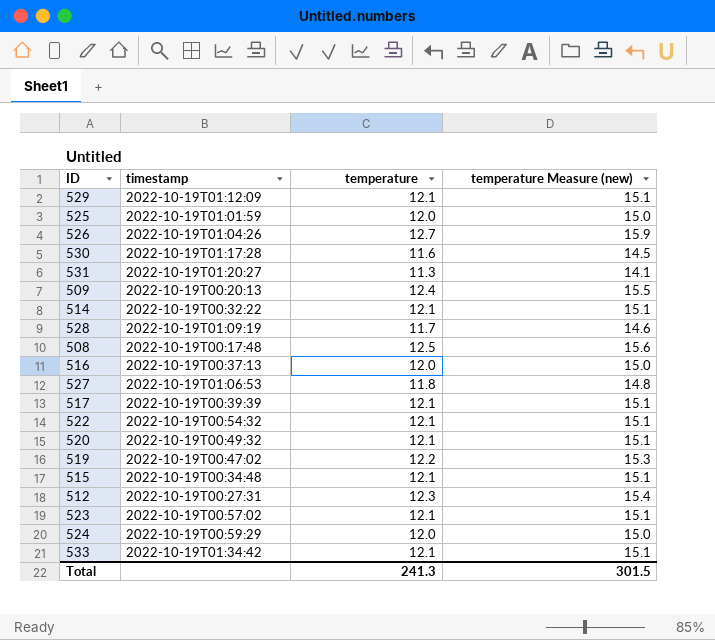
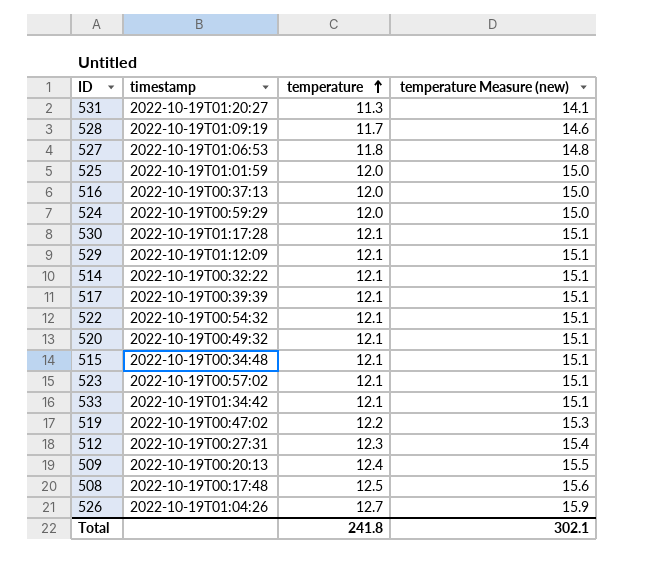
row order: none -> temperature ascending
530 | temperature: 11.6 -> 12.1
530 | temperature Measure (new): 14.5 -> 15.1
Total | temperature: 241.3 -> 241.8
Total | temperature Measure (new): 301.5 -> 302.1

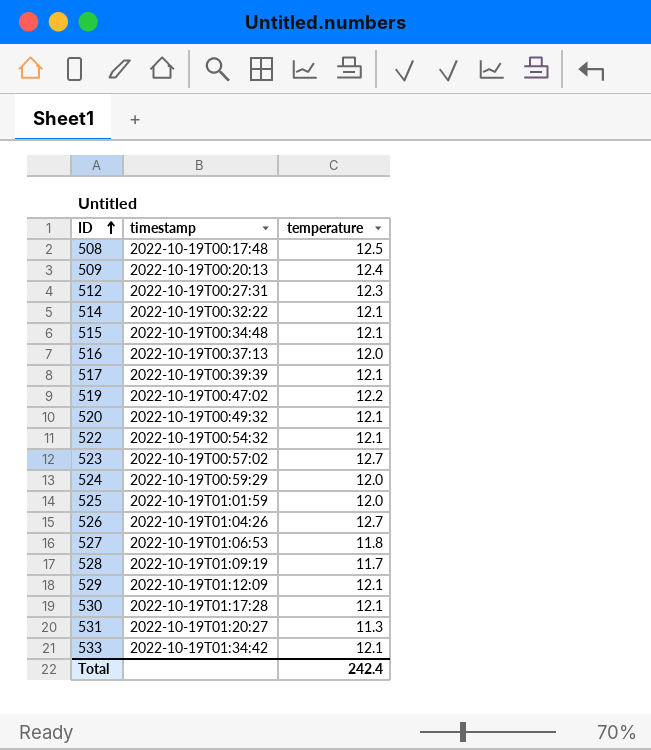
row order: temperature ascending -> ID ascending
column temperature Measure (new) | formula: [temperature] * 1.25 -> none
523 | temperature: 12.1 -> 12.7
Total | temperature: 241.8 -> 242.4

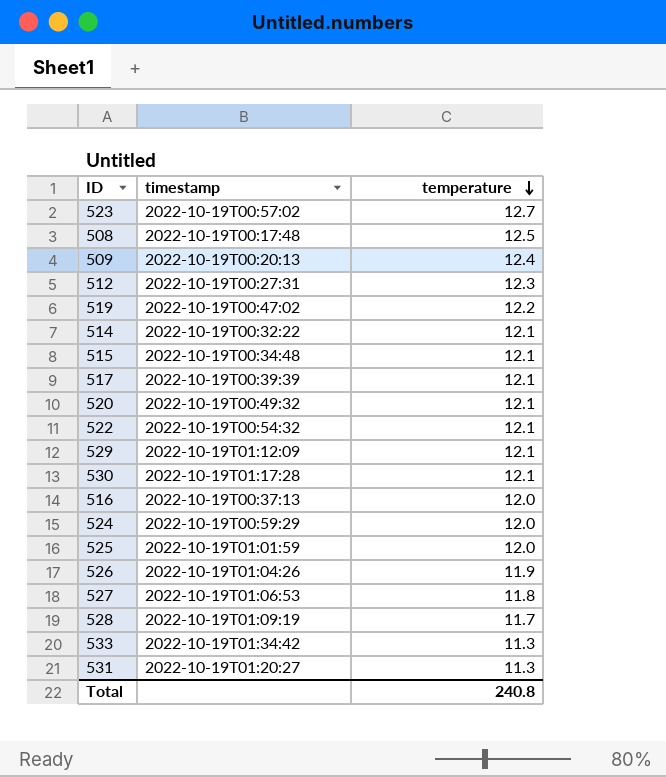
row order: ID ascending -> temperature descending
526 | temperature: 12.7 -> 11.9
533 | temperature: 12.1 -> 11.3
Total | temperature: 242.4 -> 240.8

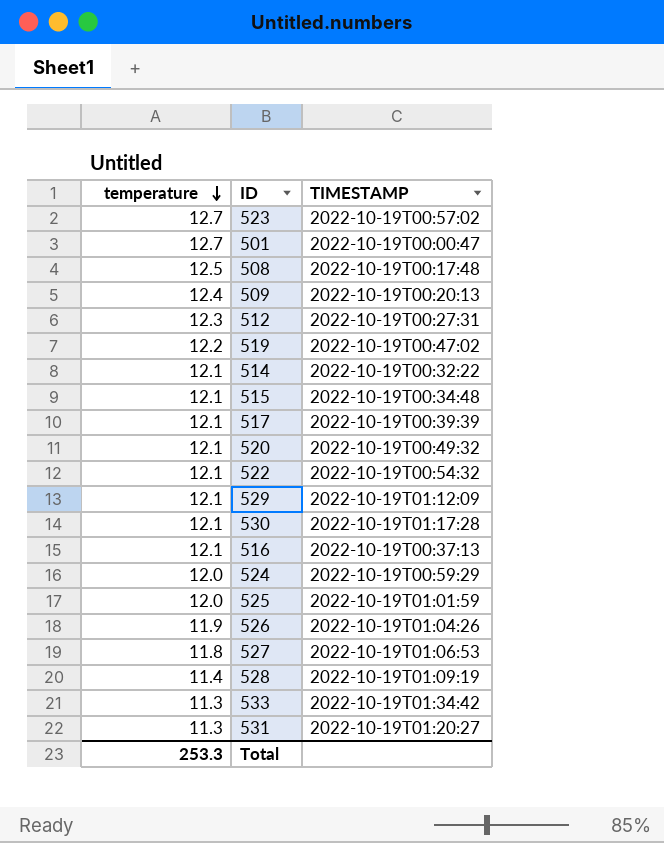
column temperature | position: 3 -> 1
column name: timestamp -> TIMESTAMP
row 501: none -> 12.7 | 2022-10-19T00:00:47
516 | temperature: 12.0 -> 12.1
528 | temperature: 11.7 -> 11.4
Total | temperature: 240.8 -> 253.3

